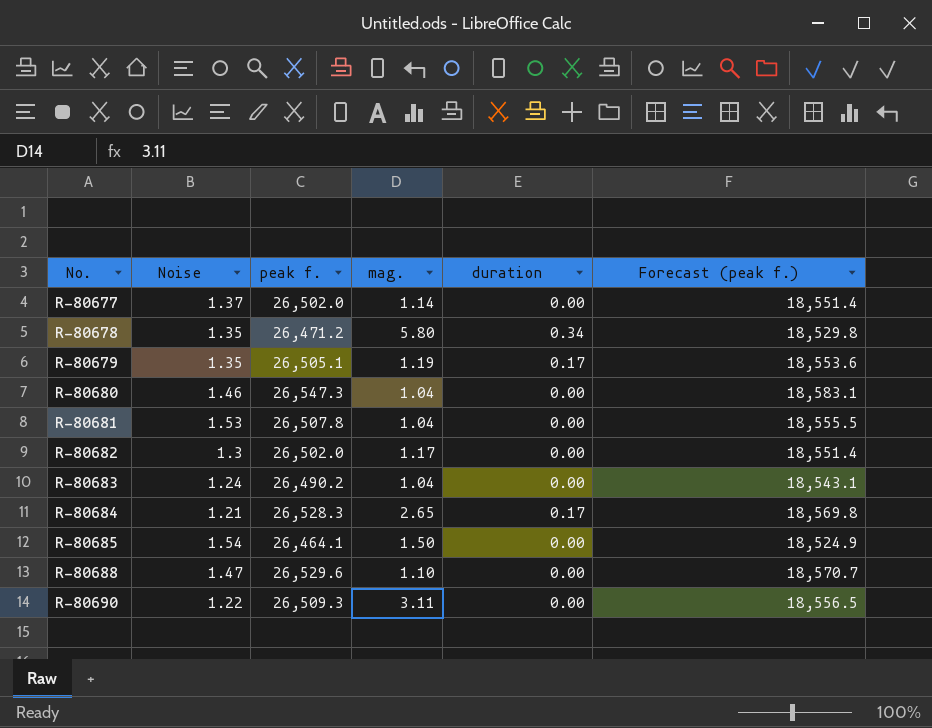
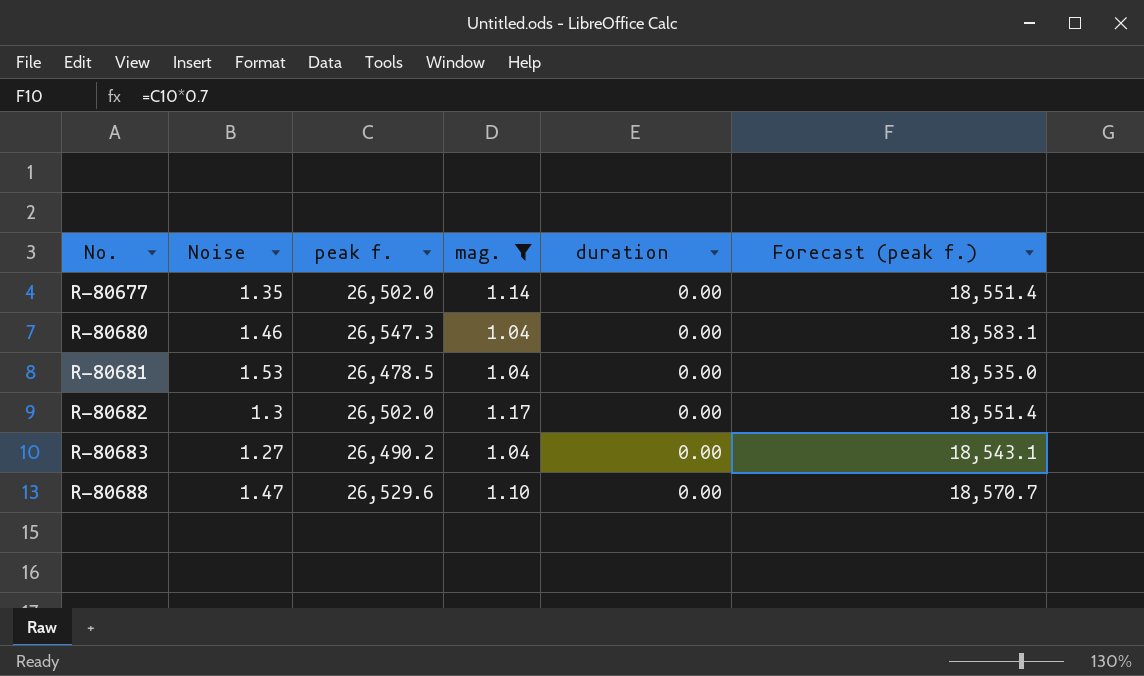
filter: none -> mag. <= 1.17
R-80677 | Noise: 1.37 -> 1.35
R-80681 | peak f.: 26,507.8 -> 26,478.5
R-80681 | Forecast (peak f.): 18,555.5 -> 18,535.0
R-80683 | Noise: 1.24 -> 1.27

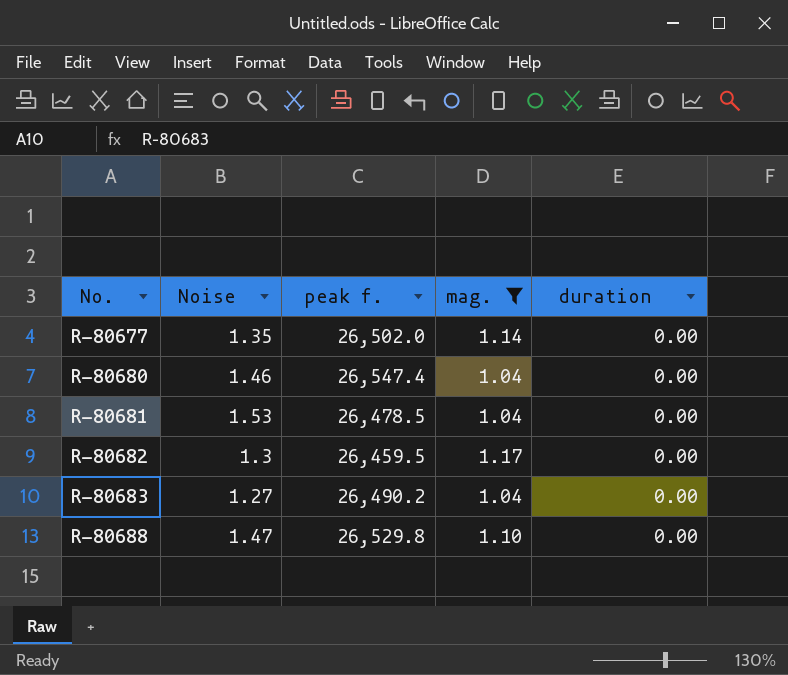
column Forecast (peak f.) | formula: [peak f.] * 0.7 -> none
R-80680 | peak f.: 26,547.3 -> 26,547.4
R-80682 | peak f.: 26,502.0 -> 26,459.5
R-80688 | peak f.: 26,529.6 -> 26,529.8

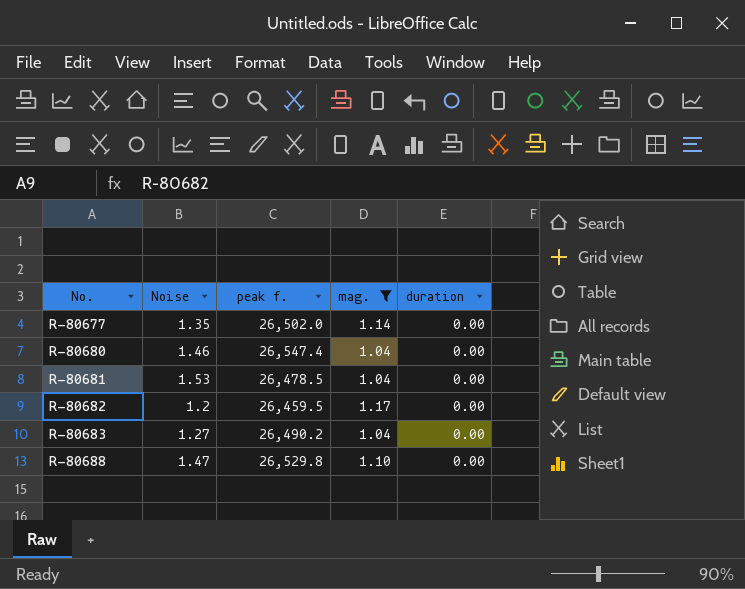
R-80682 | Noise: 1.3 -> 1.2

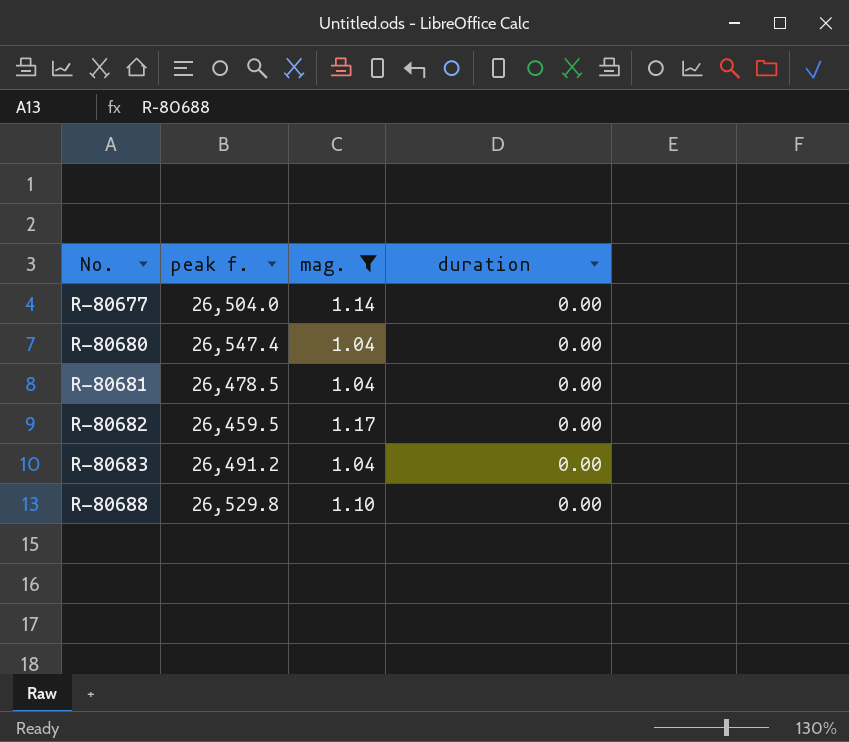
column Noise | position: 2 -> none
R-80677 | peak f.: 26,502.0 -> 26,504.0
R-80683 | peak f.: 26,490.2 -> 26,491.2

